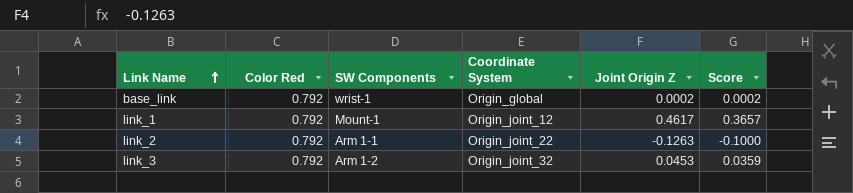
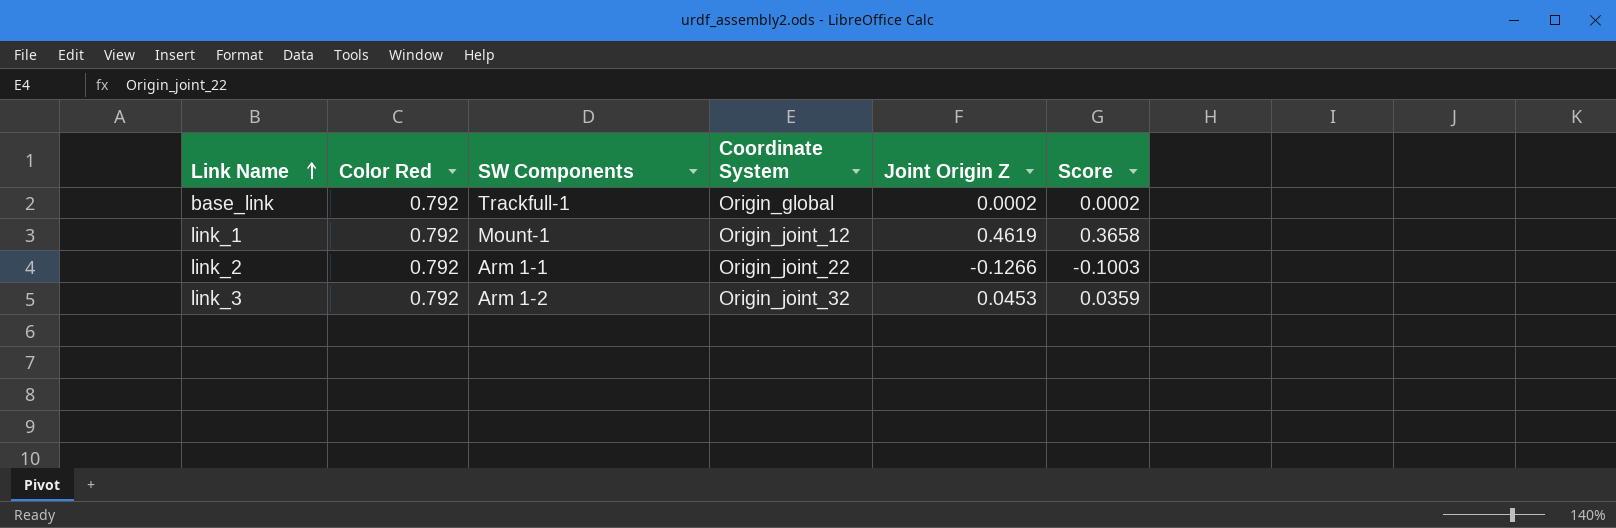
base_link | SW Components: wrist-1 -> Trackfull-1
link_1 | Joint Origin Z: 0.4617 -> 0.4619
link_1 | Score: 0.3657 -> 0.3658
link_2 | Joint Origin Z: -0.1263 -> -0.1266
link_2 | Score: -0.1000 -> -0.1003

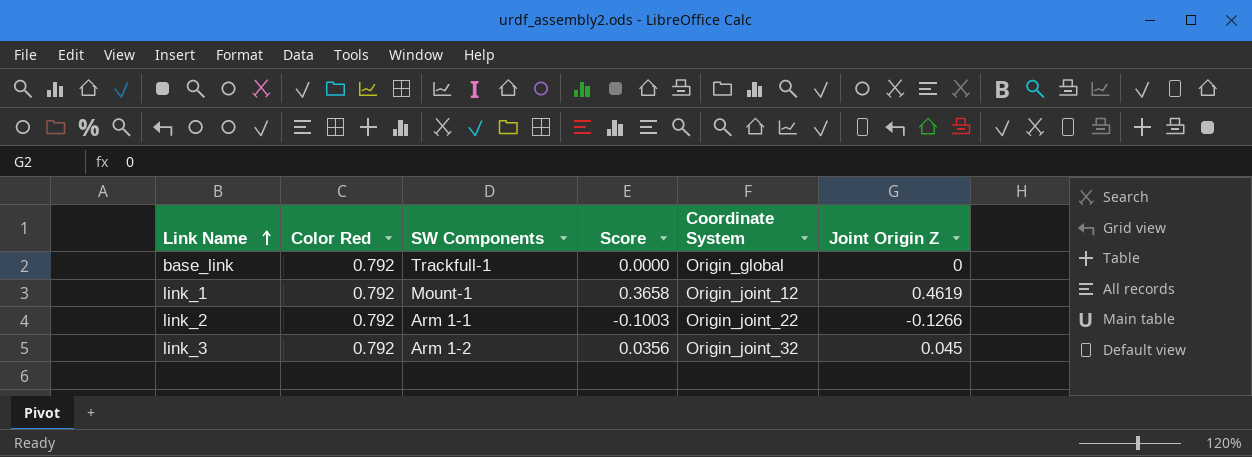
column Score | position: 6 -> 4
base_link | Score: 0.0002 -> 0.0000
base_link | Joint Origin Z: 0.0002 -> 0
link_3 | Score: 0.0359 -> 0.0356
link_3 | Joint Origin Z: 0.0453 -> 0.045

